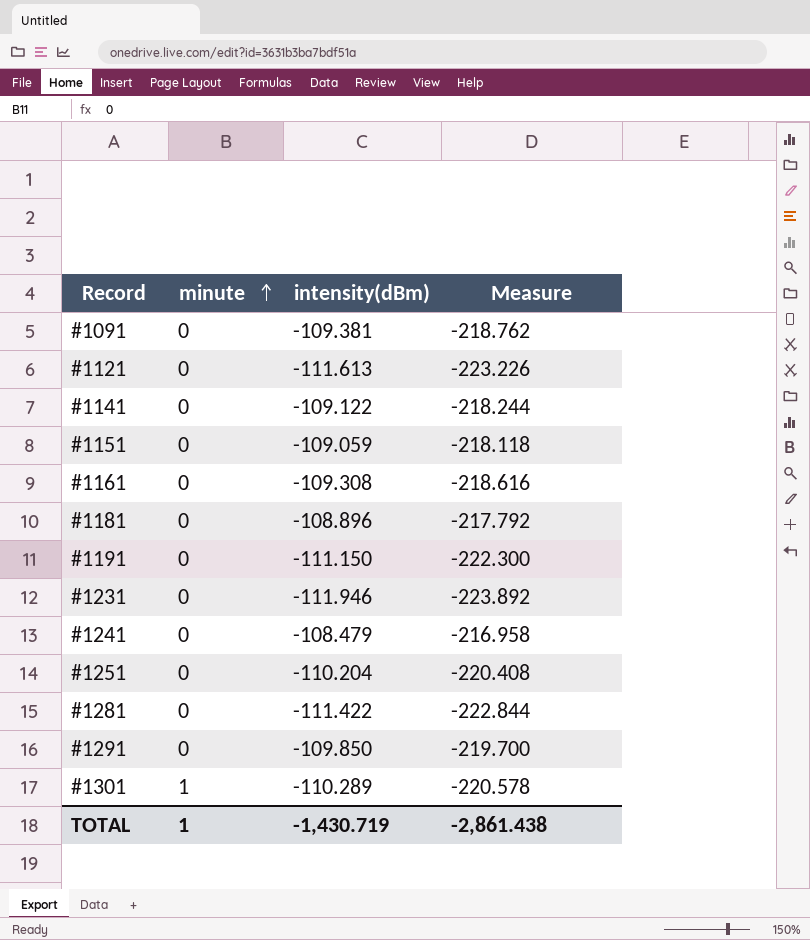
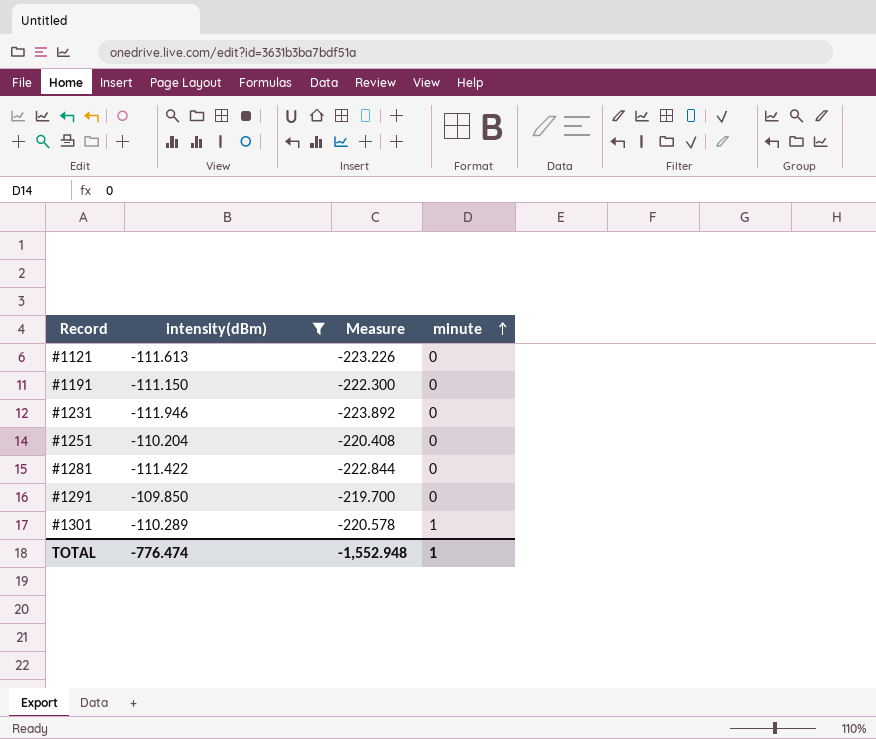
filter: none -> intensity(dBm) <= -109.850
column minute | position: 2 -> 4
TOTAL | intensity(dBm): -1,430.719 -> -776.474
TOTAL | Measure: -2,861.438 -> -1,552.948

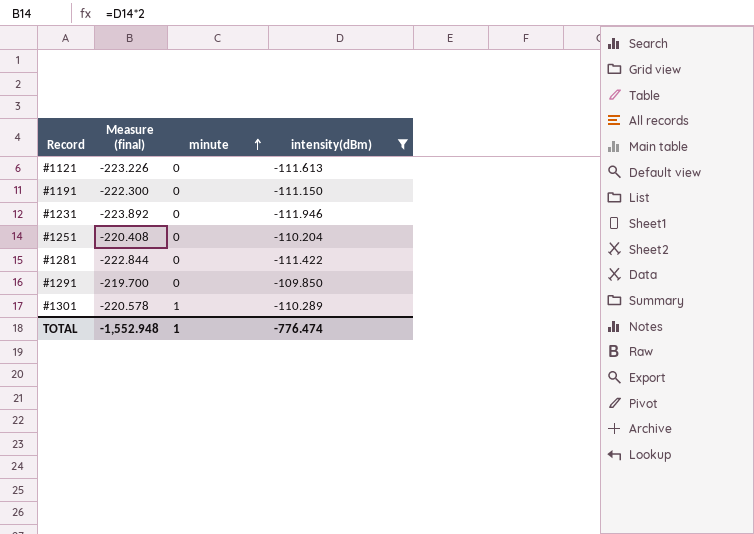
column name: Measure -> Measure (final)
column intensity(dBm) | position: 2 -> 4

